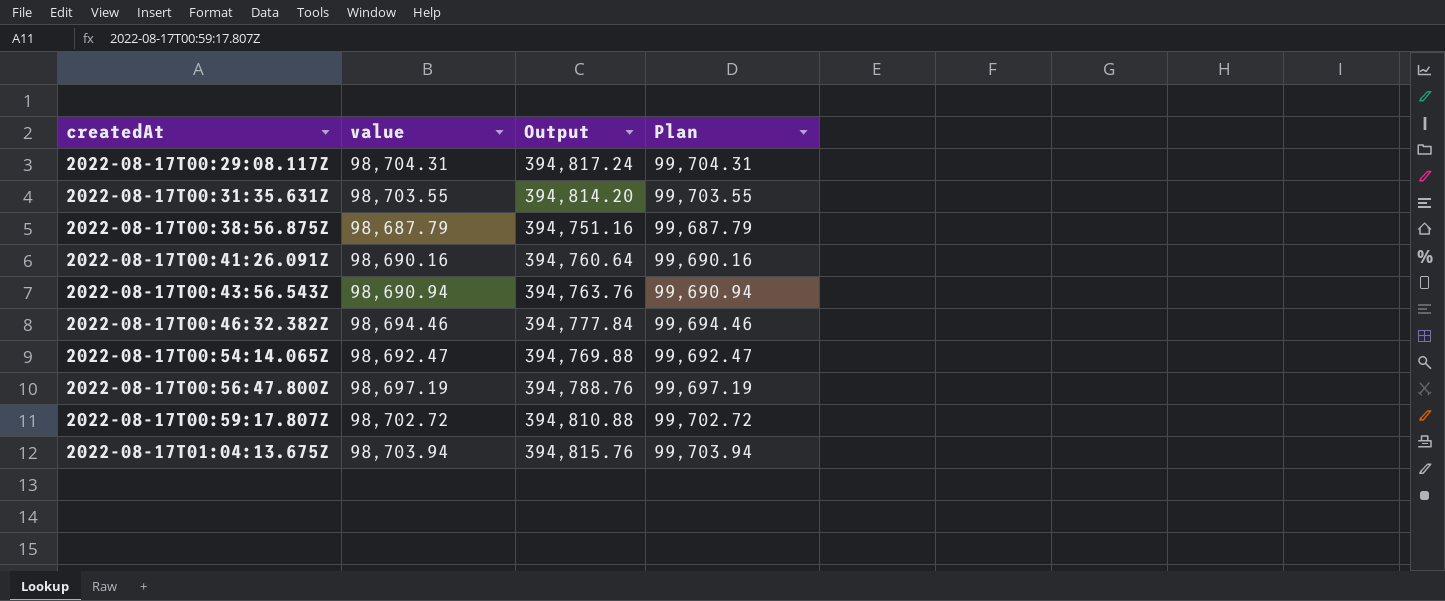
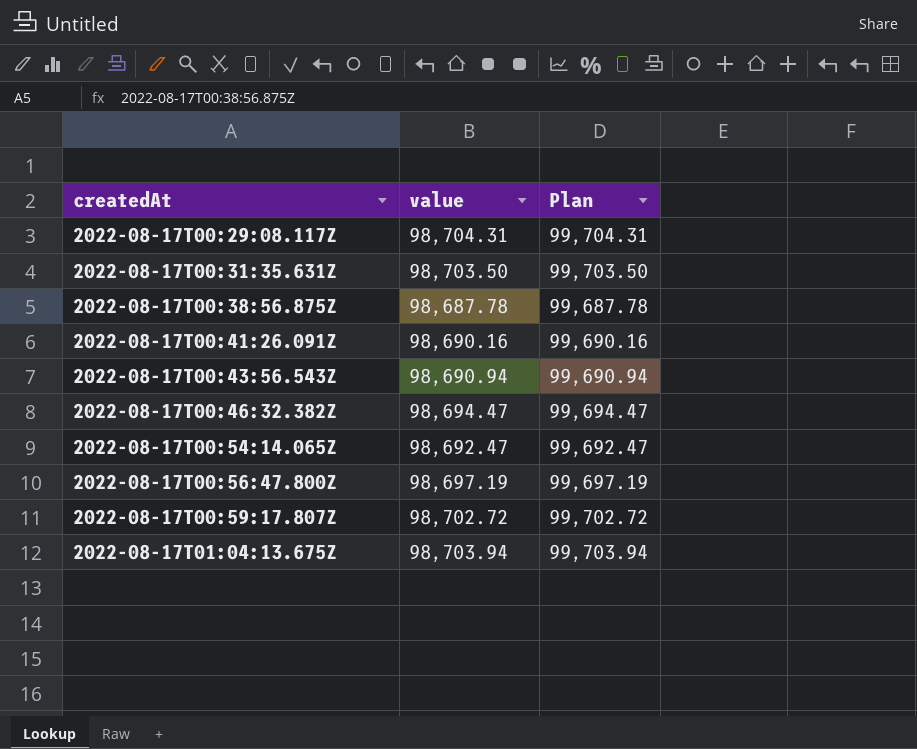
column Output | formula: [value] * 4 -> none
2022-08-17T00:31:35.631Z | value: 98,703.55 -> 98,703.50
2022-08-17T00:31:35.631Z | Plan: 99,703.55 -> 99,703.50
2022-08-17T00:38:56.875Z | value: 98,687.79 -> 98,687.78
2022-08-17T00:38:56.875Z | Plan: 99,687.79 -> 99,687.78
2022-08-17T00:46:32.382Z | value: 98,694.46 -> 98,694.47
2022-08-17T00:46:32.382Z | Plan: 99,694.46 -> 99,694.47

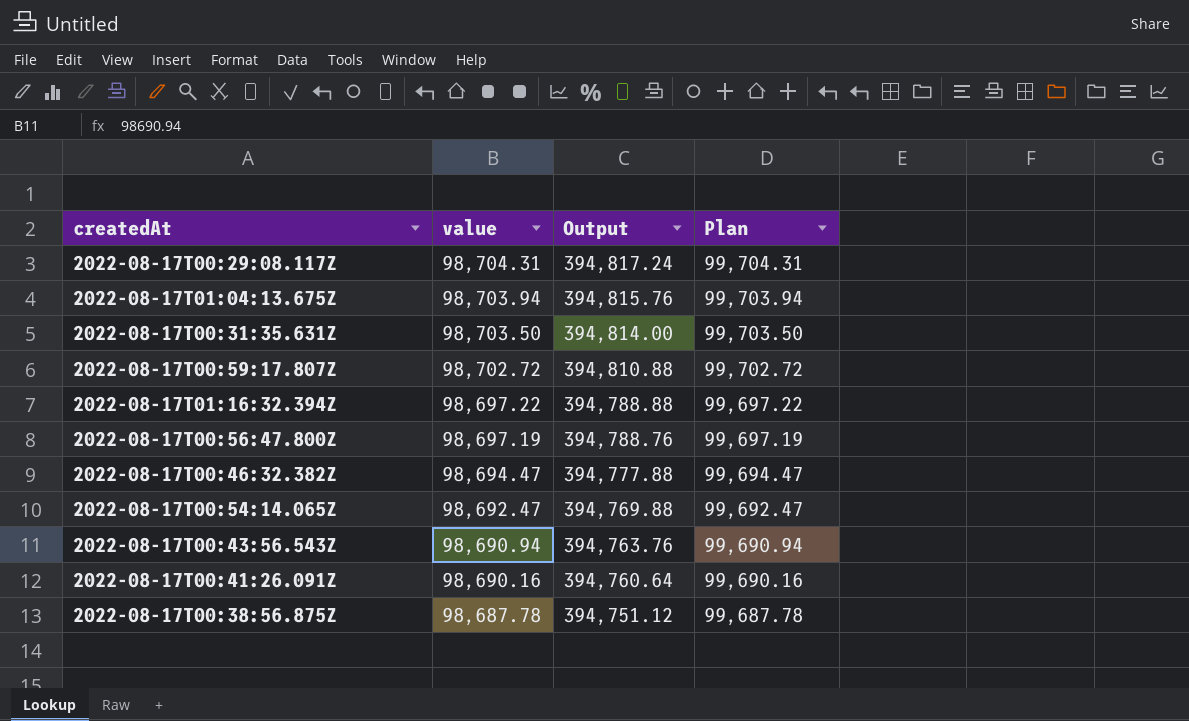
row order: createdAt ascending -> value descending
column Output | formula: none -> [value] * 4
row 2022-08-17T01:16:32.394Z: none -> 98,697.22 | 394,788.88 | 99,697.22

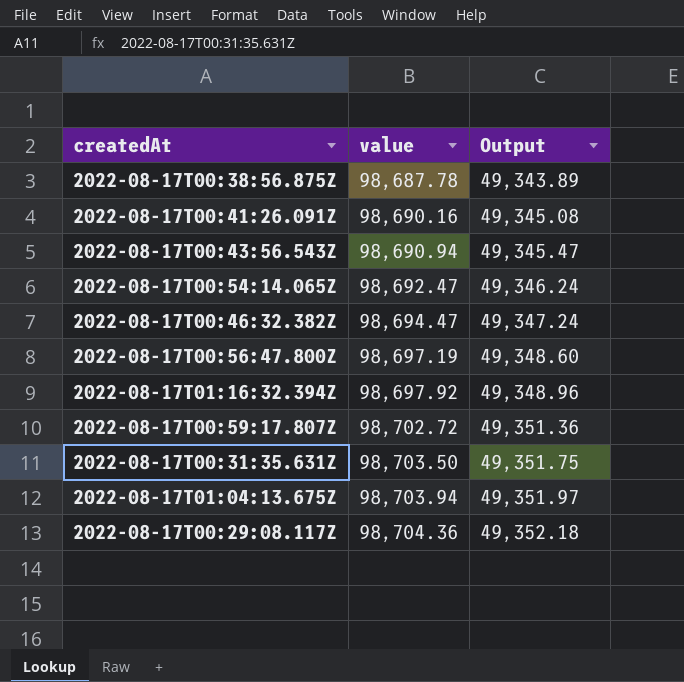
row order: value descending -> value ascending
column Plan | formula: [value] + 1000 -> none
column Output | formula: [value] * 4 -> [value] * 0.5
2022-08-17T01:16:32.394Z | value: 98,697.22 -> 98,697.92
2022-08-17T00:29:08.117Z | value: 98,704.31 -> 98,704.36

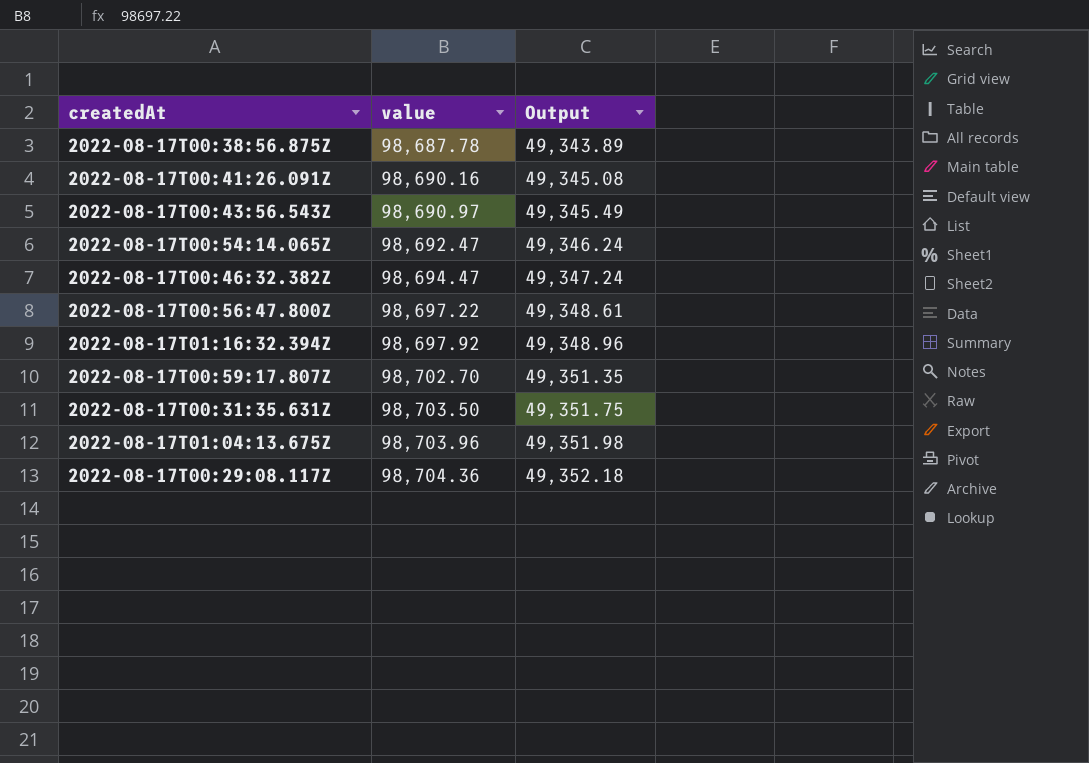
2022-08-17T00:43:56.543Z | value: 98,690.94 -> 98,690.97
2022-08-17T00:43:56.543Z | Output: 49,345.47 -> 49,345.49
2022-08-17T00:56:47.800Z | value: 98,697.19 -> 98,697.22
2022-08-17T00:56:47.800Z | Output: 49,348.60 -> 49,348.61
2022-08-17T00:59:17.807Z | value: 98,702.72 -> 98,702.70
2022-08-17T00:59:17.807Z | Output: 49,351.36 -> 49,351.35
2022-08-17T01:04:13.675Z | value: 98,703.94 -> 98,703.96
2022-08-17T01:04:13.675Z | Output: 49,351.97 -> 49,351.98

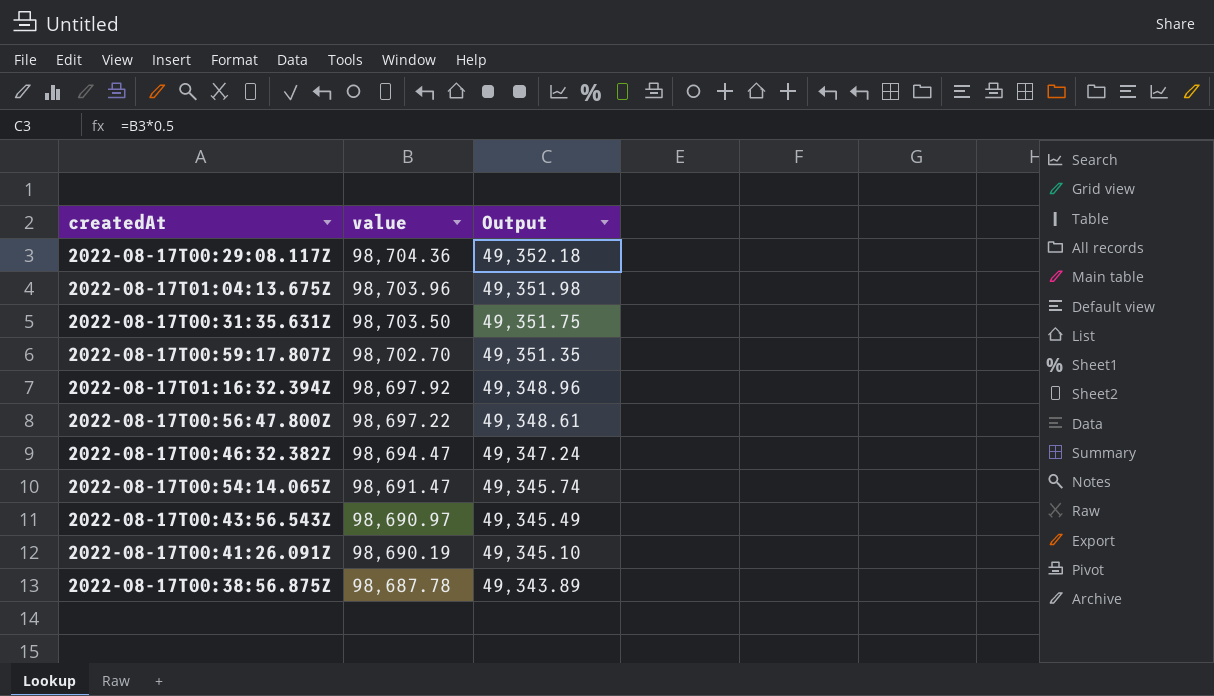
row order: value ascending -> value descending
2022-08-17T00:54:14.065Z | value: 98,692.47 -> 98,691.47
2022-08-17T00:54:14.065Z | Output: 49,346.24 -> 49,345.74
2022-08-17T00:41:26.091Z | value: 98,690.16 -> 98,690.19
2022-08-17T00:41:26.091Z | Output: 49,345.08 -> 49,345.10

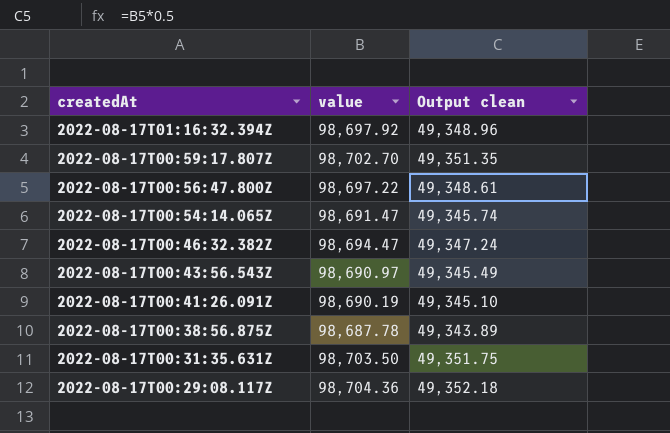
row order: value descending -> createdAt descending
column name: Output -> Output clean
row 2022-08-17T01:04:13.675Z: 98,703.96 | 49,351.98 -> none

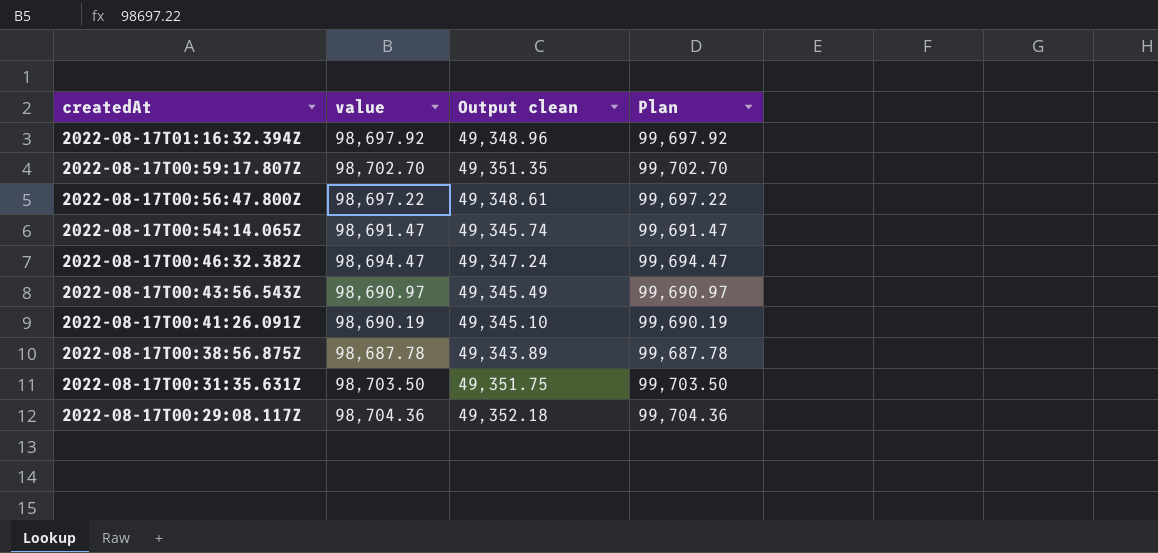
column Plan | formula: none -> [value] + 1000

